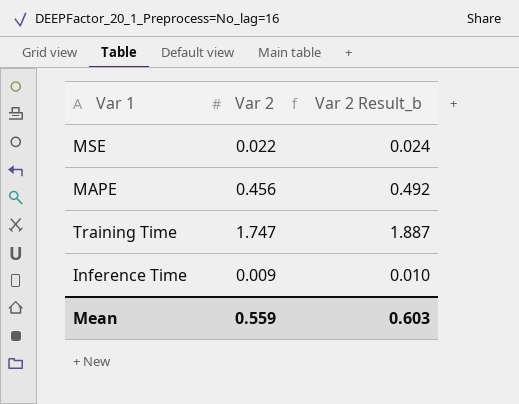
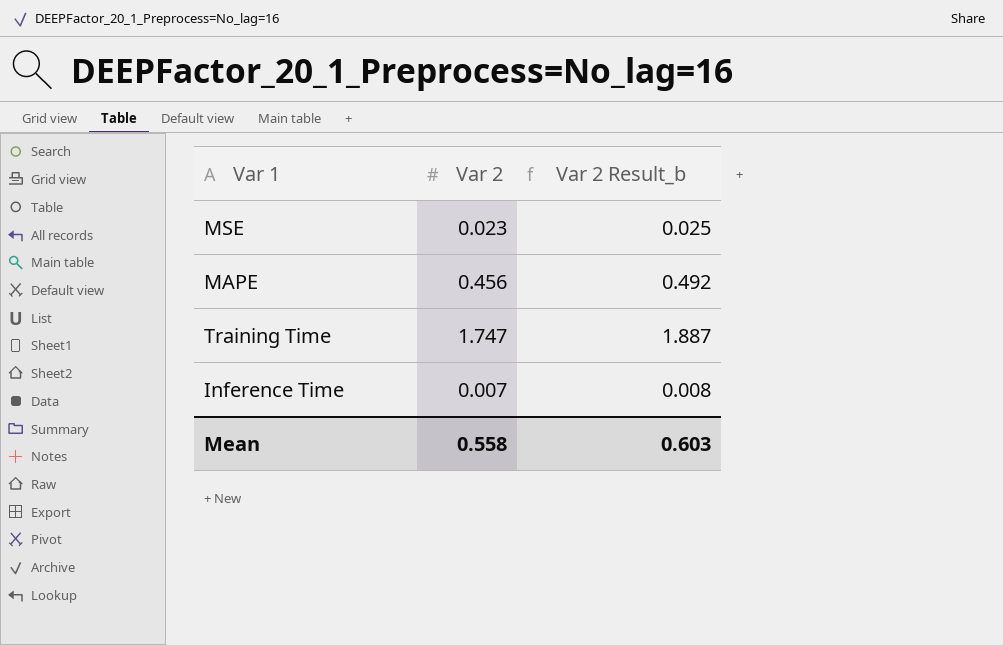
MSE | Var 2: 0.022 -> 0.023
MSE | Var 2 Result_b: 0.024 -> 0.025
Inference Time | Var 2: 0.009 -> 0.007
Inference Time | Var 2 Result_b: 0.010 -> 0.008
Mean | Var 2: 0.559 -> 0.558

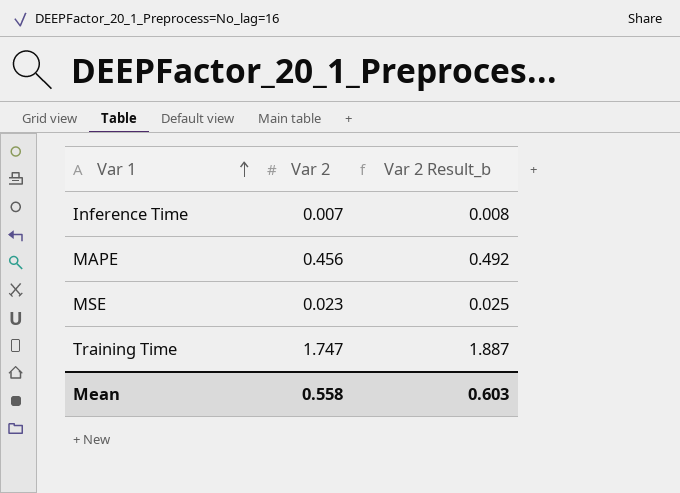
row order: none -> Var 1 ascending

